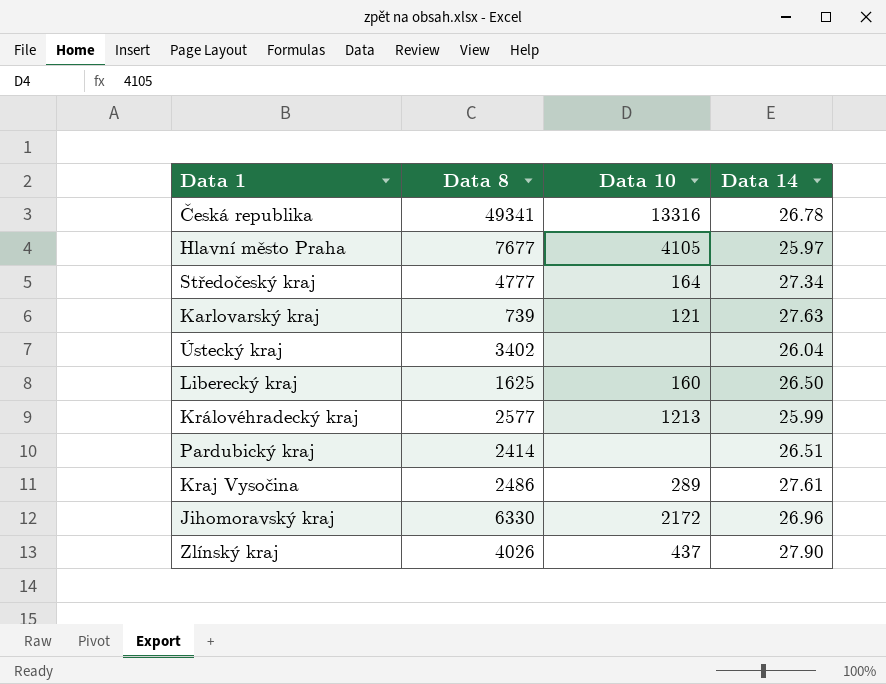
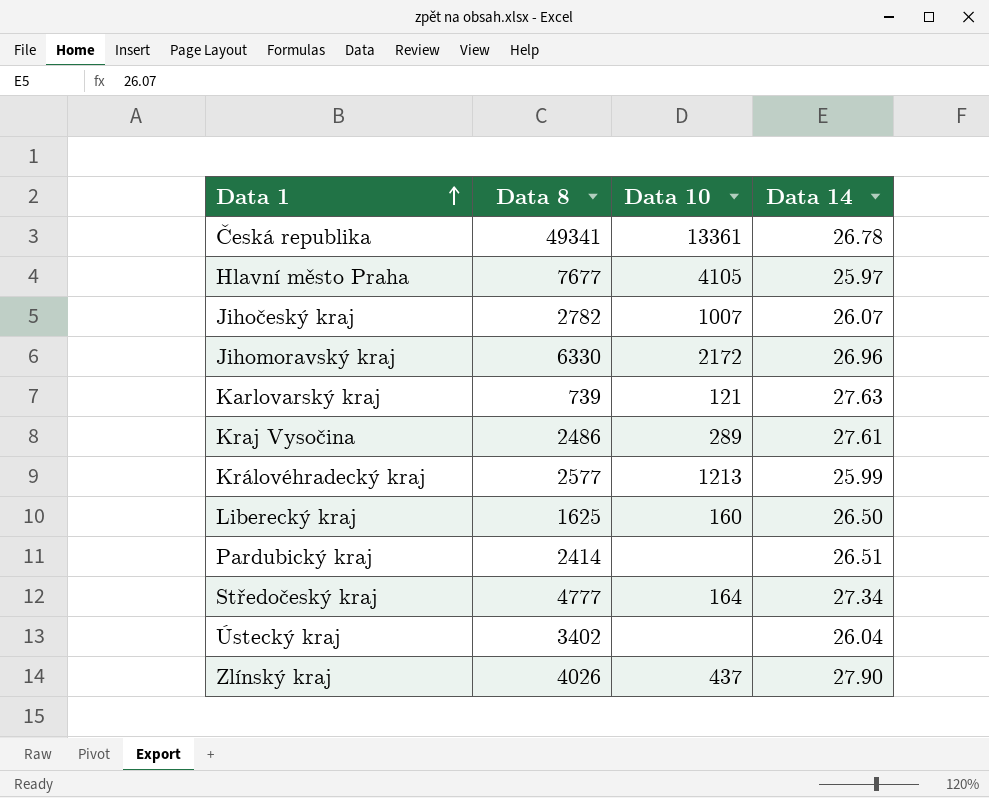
row order: none -> Data 1 ascending
Česká republika | Data 10: 13316 -> 13361
row Jihočeský kraj: none -> 2782 | 1007 | 26.07

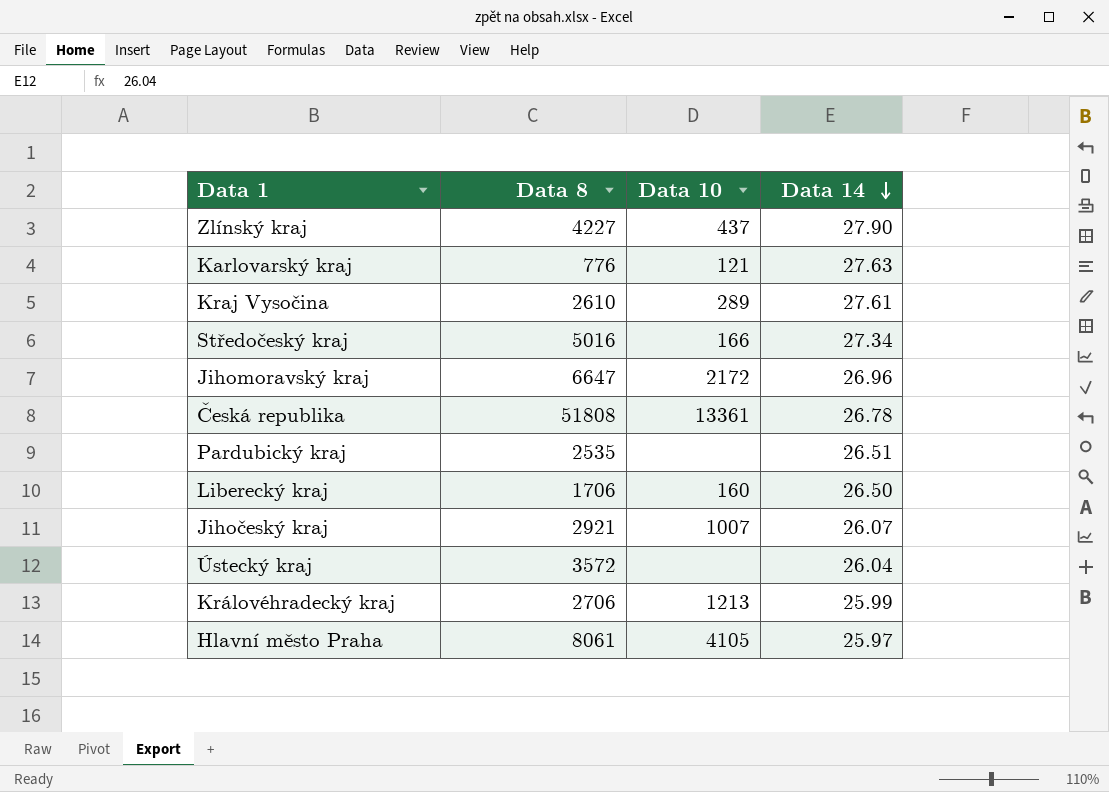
row order: Data 1 ascending -> Data 14 descending
Zlínský kraj | Data 8: 4026 -> 4227
Karlovarský kraj | Data 8: 739 -> 776
Kraj Vysočina | Data 8: 2486 -> 2610
Středočeský kraj | Data 8: 4777 -> 5016
Středočeský kraj | Data 10: 164 -> 166
Jihomoravský kraj | Data 8: 6330 -> 6647
Česká republika | Data 8: 49341 -> 51808
Pardubický kraj | Data 8: 2414 -> 2535
Liberecký kraj | Data 8: 1625 -> 1706
Jihočeský kraj | Data 8: 2782 -> 2921
Ústecký kraj | Data 8: 3402 -> 3572
Královéhradecký kraj | Data 8: 2577 -> 2706
Hlavní město Praha | Data 8: 7677 -> 8061

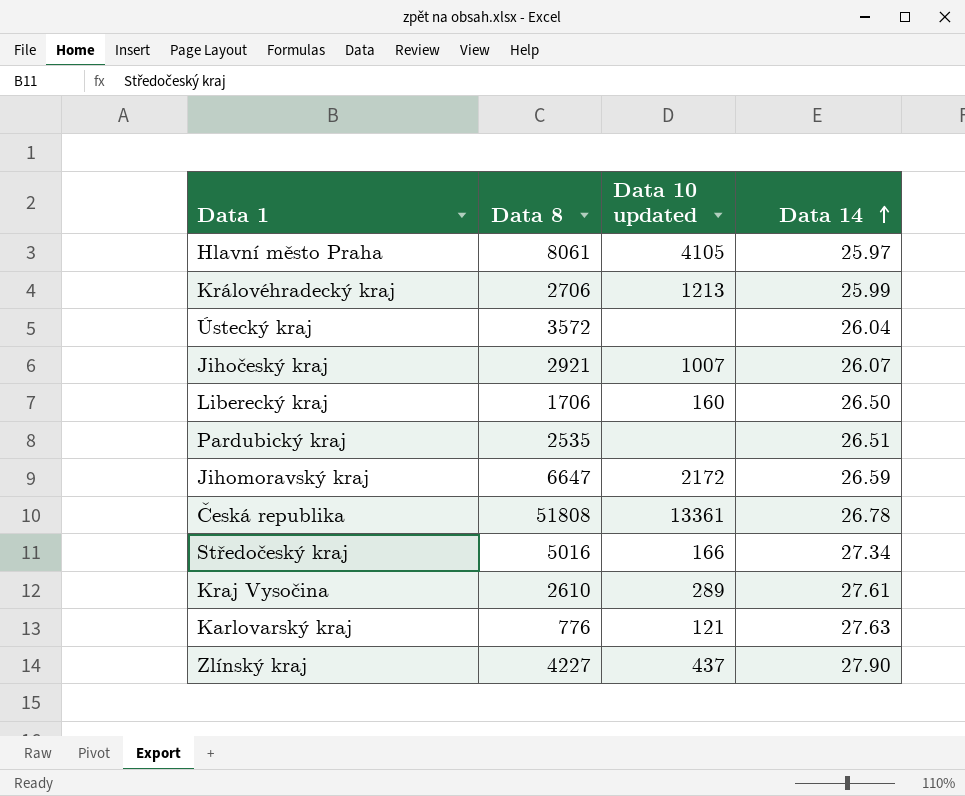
row order: Data 14 descending -> Data 14 ascending
column name: Data 10 -> Data 10 updated
Jihomoravský kraj | Data 14: 26.96 -> 26.59

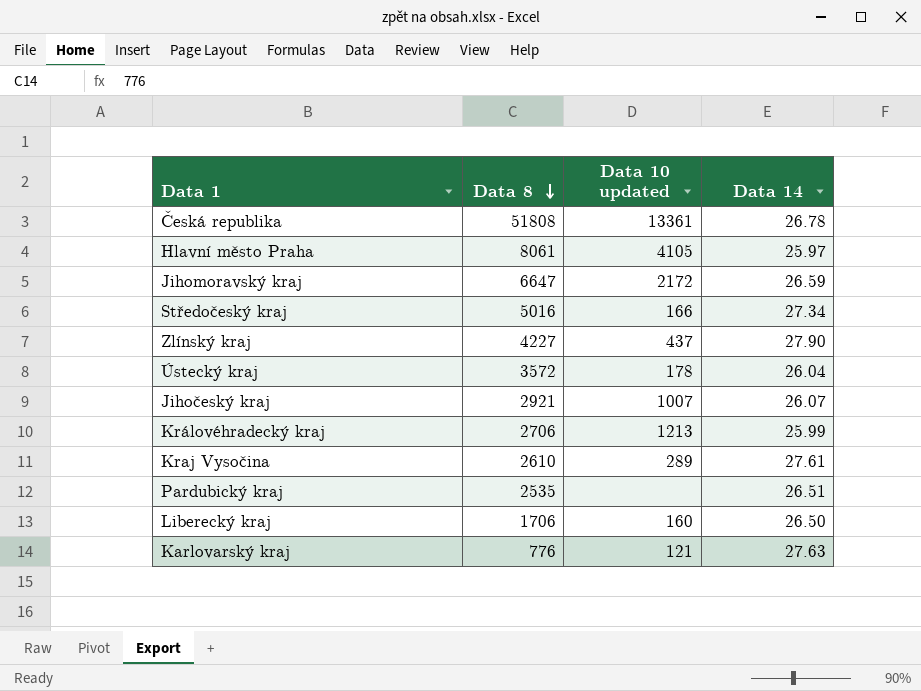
row order: Data 14 ascending -> Data 8 descending
Ústecký kraj | Data 10 updated: none -> 178

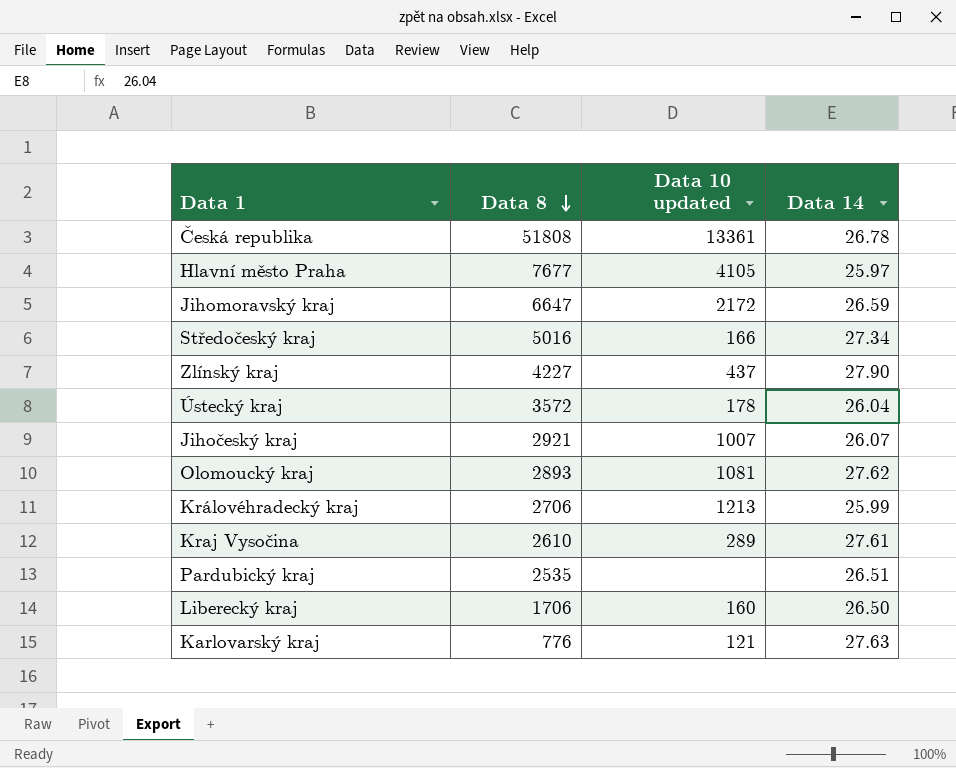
Hlavní město Praha | Data 8: 8061 -> 7677
row Olomoucký kraj: none -> 2893 | 1081 | 27.62

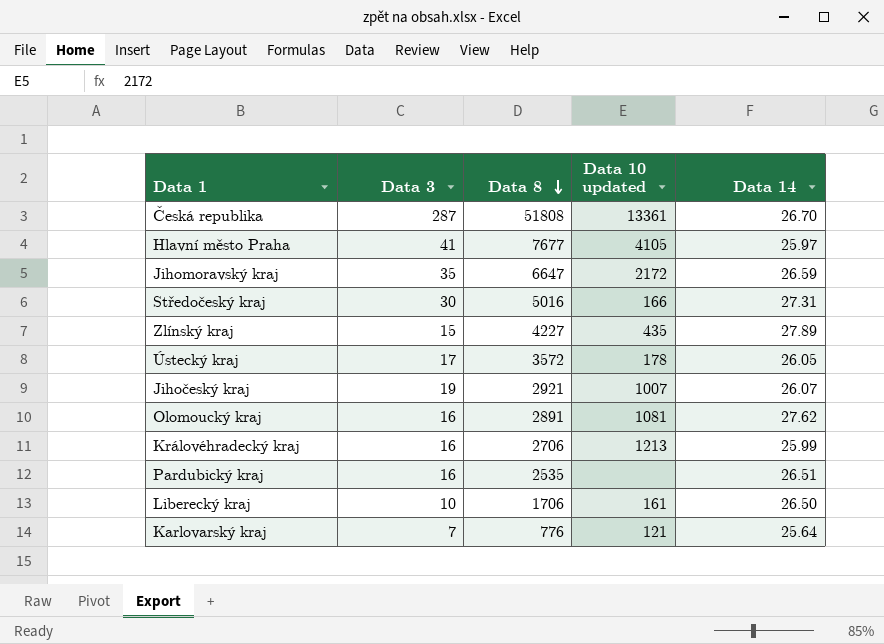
column Data 3 | position: none -> 2
row Kraj Vysočina: 2610 | 289 | 27.61 -> none
Česká republika | Data 14: 26.78 -> 26.70
Středočeský kraj | Data 14: 27.34 -> 27.31
Zlínský kraj | Data 10 updated: 437 -> 435
Zlínský kraj | Data 14: 27.90 -> 27.89
Ústecký kraj | Data 14: 26.04 -> 26.05
Olomoucký kraj | Data 8: 2893 -> 2891
Liberecký kraj | Data 10 updated: 160 -> 161
Karlovarský kraj | Data 14: 27.63 -> 25.64

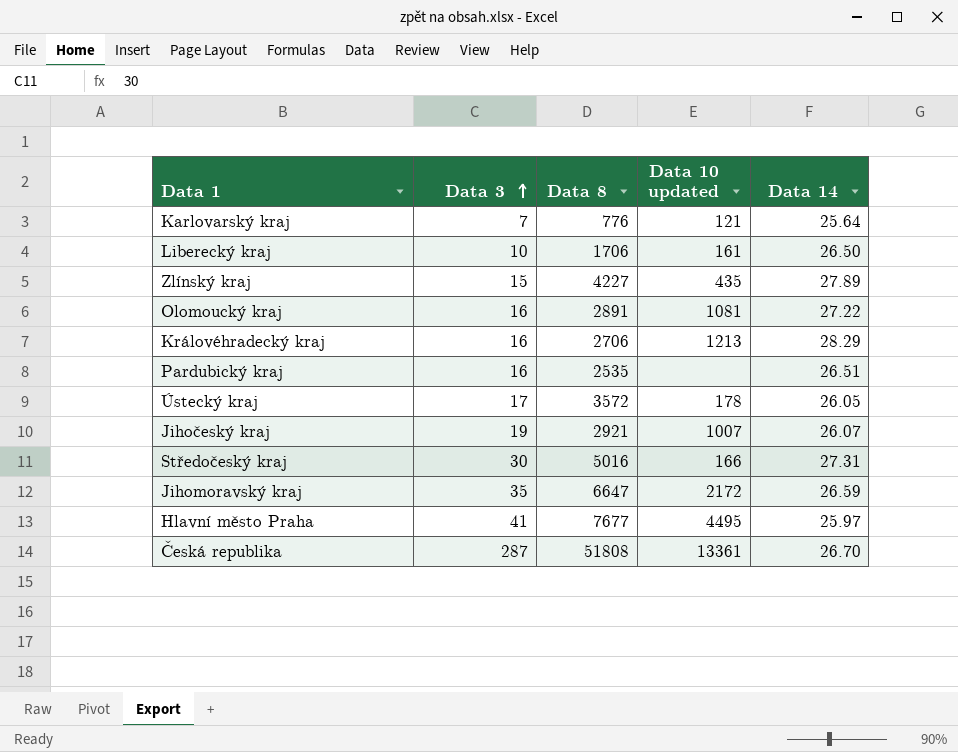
row order: Data 8 descending -> Data 3 ascending
Olomoucký kraj | Data 14: 27.62 -> 27.22
Královéhradecký kraj | Data 14: 25.99 -> 28.29
Hlavní město Praha | Data 10 updated: 4105 -> 4495

